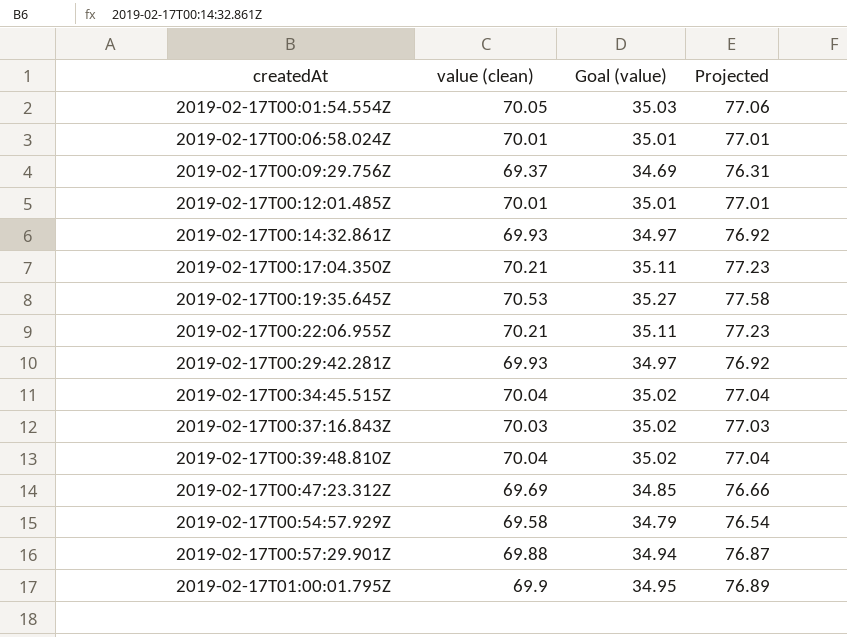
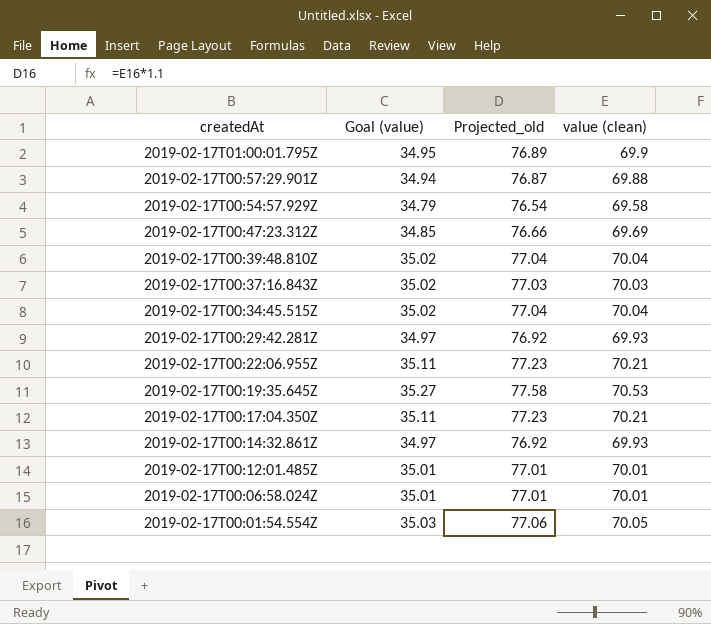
row order: createdAt ascending -> createdAt descending
column name: Projected -> Projected_old
column value (clean) | position: 2 -> 4
row 2019-02-17T00:09:29.756Z: 69.37 | 34.69 | 76.31 -> none

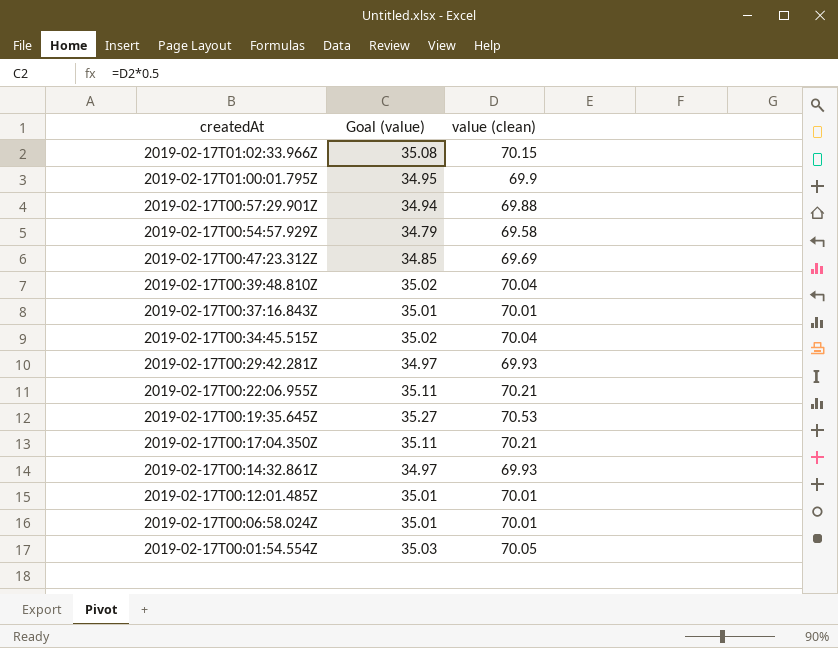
column Projected_old | formula: [value (clean)] * 1.1 -> none
row 2019-02-17T01:02:33.966Z: none -> 35.08 | 70.15
2019-02-17T00:37:16.843Z | Goal (value): 35.02 -> 35.01
2019-02-17T00:37:16.843Z | value (clean): 70.03 -> 70.01

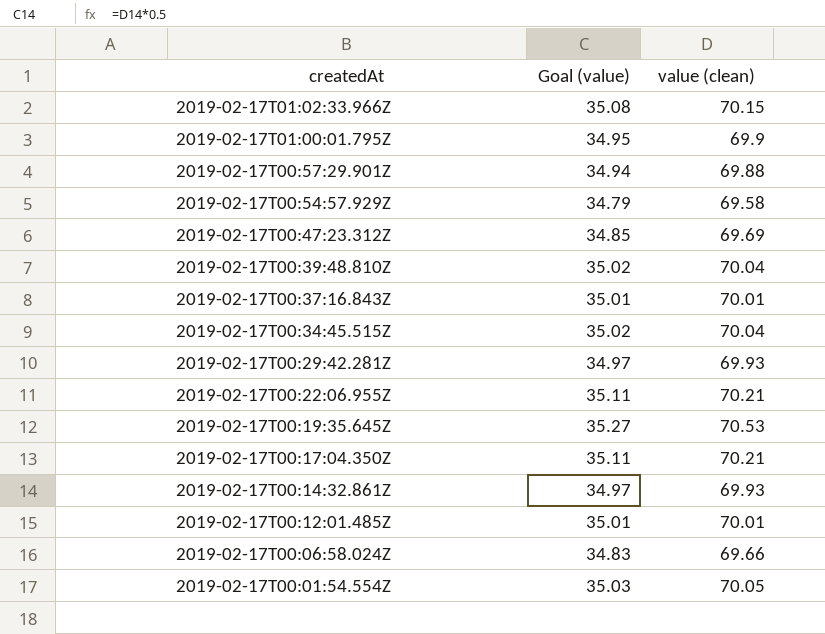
2019-02-17T00:06:58.024Z | Goal (value): 35.01 -> 34.83
2019-02-17T00:06:58.024Z | value (clean): 70.01 -> 69.66

